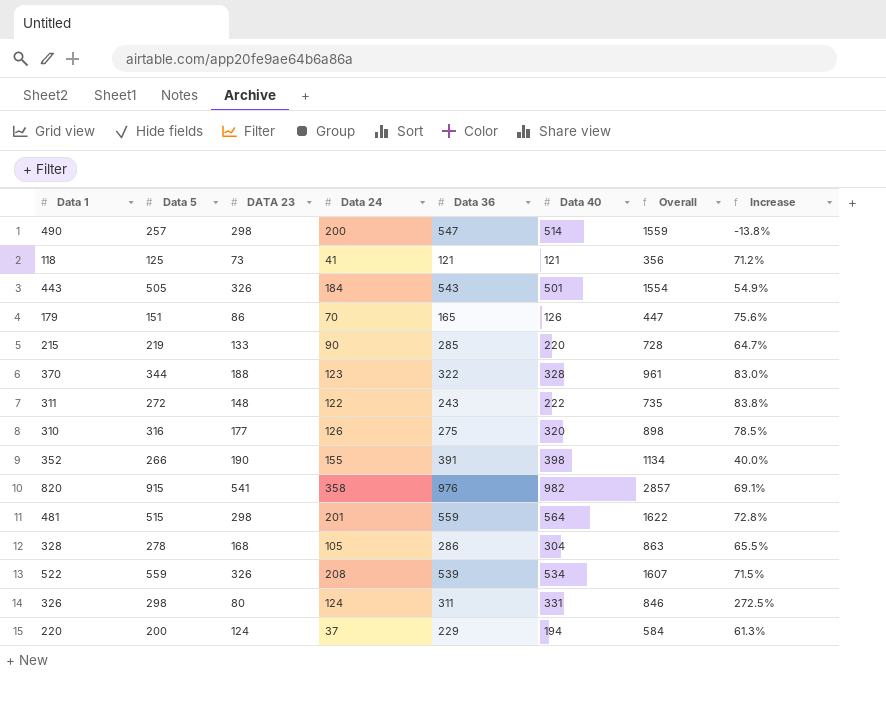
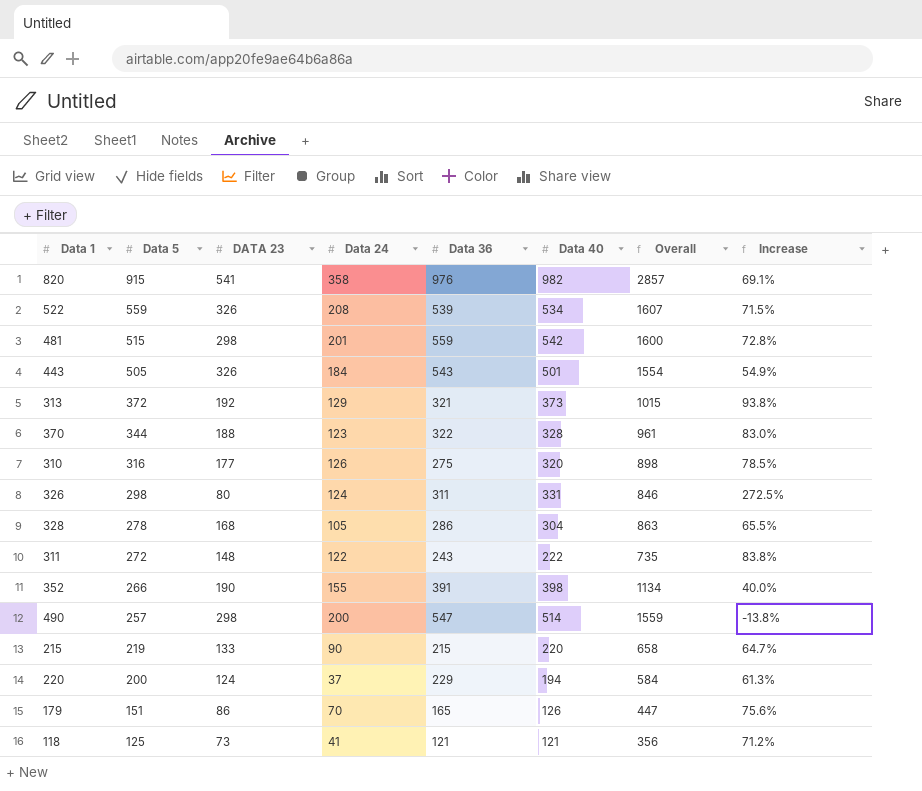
row order: none -> Data 5 descending
481 | Data 40: 564 -> 542
481 | Overall: 1622 -> 1600
row 313: none -> 372 | 192 | 129 | 321 | 373 | 1015 | 93.8%
215 | Data 36: 285 -> 215
215 | Overall: 728 -> 658

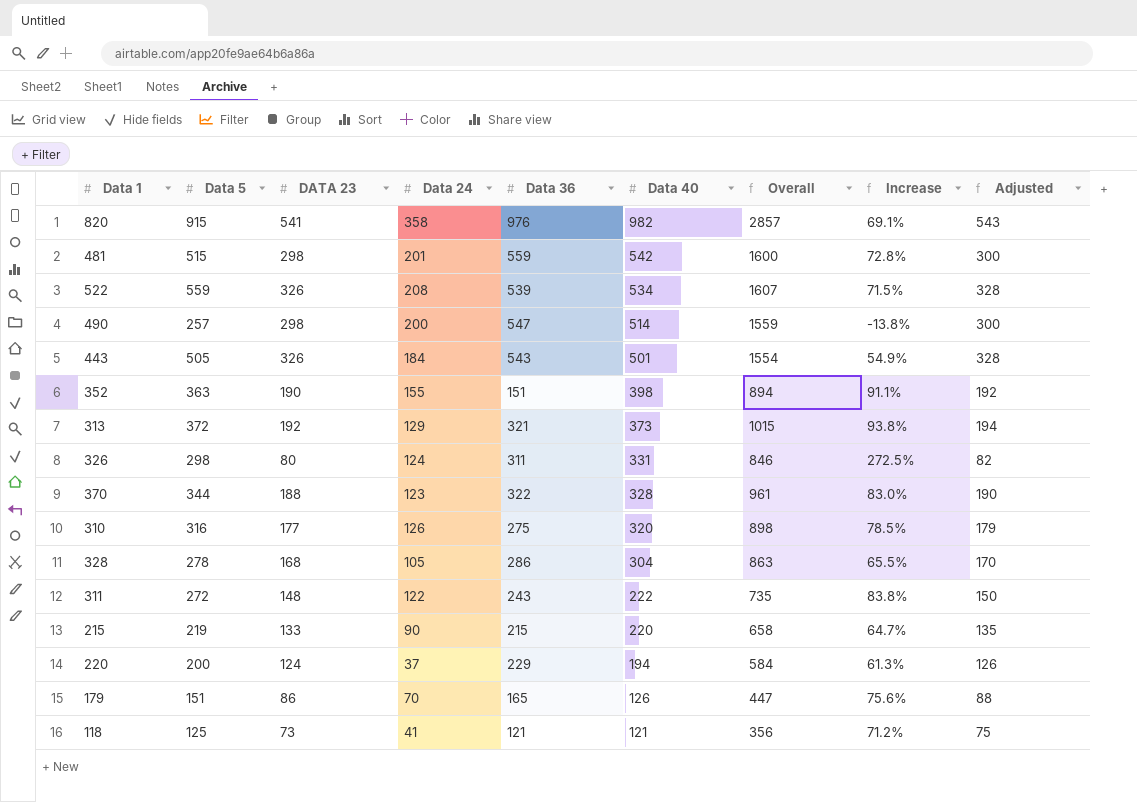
row order: Data 5 descending -> Data 40 descending
column Adjusted | formula: none -> [DATA 23] + 2
352 | Data 5: 266 -> 363
352 | Data 36: 391 -> 151
352 | Overall: 1134 -> 894
352 | Increase: 40.0% -> 91.1%

